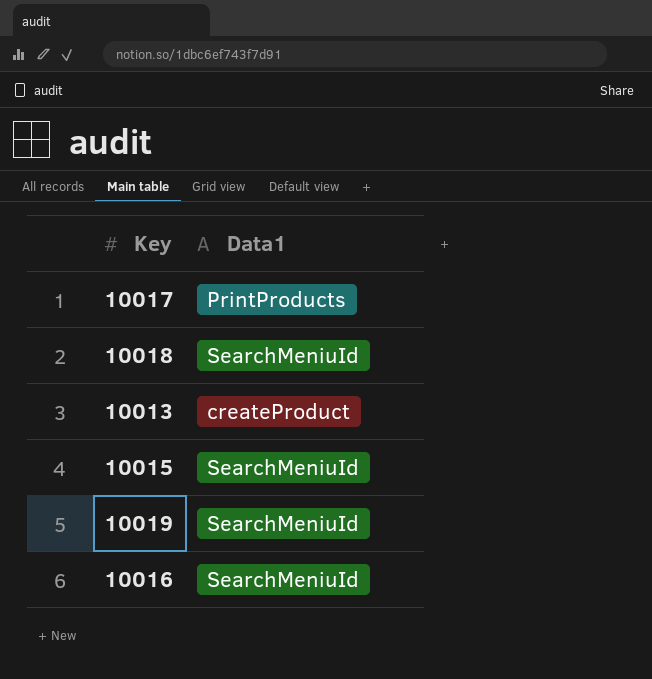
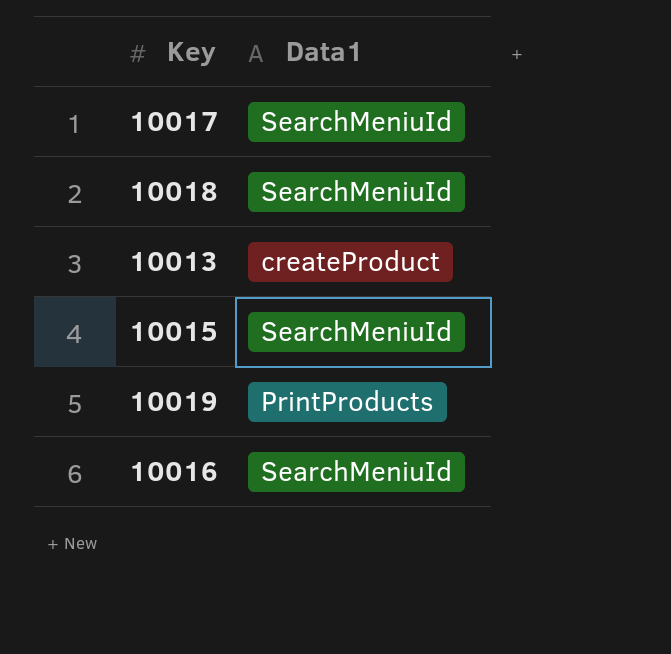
10017 | Data1: PrintProducts -> SearchMeniuId
10019 | Data1: SearchMeniuId -> PrintProducts

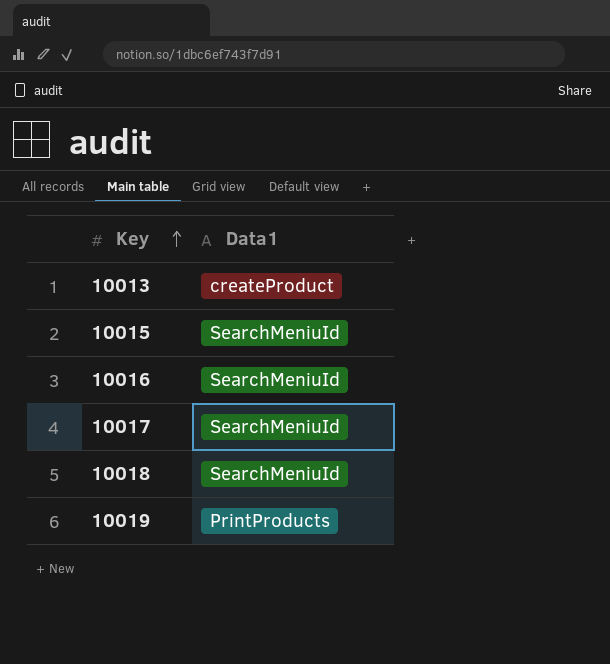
row order: none -> Key ascending

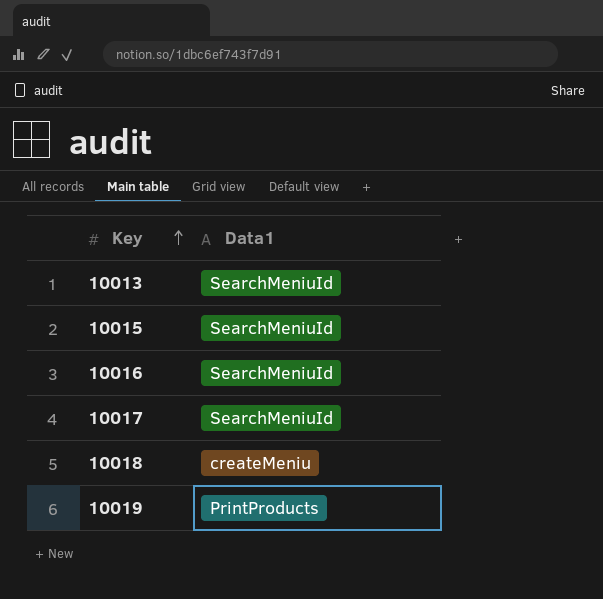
10013 | Data1: createProduct -> SearchMeniuId
10018 | Data1: SearchMeniuId -> createMeniu

